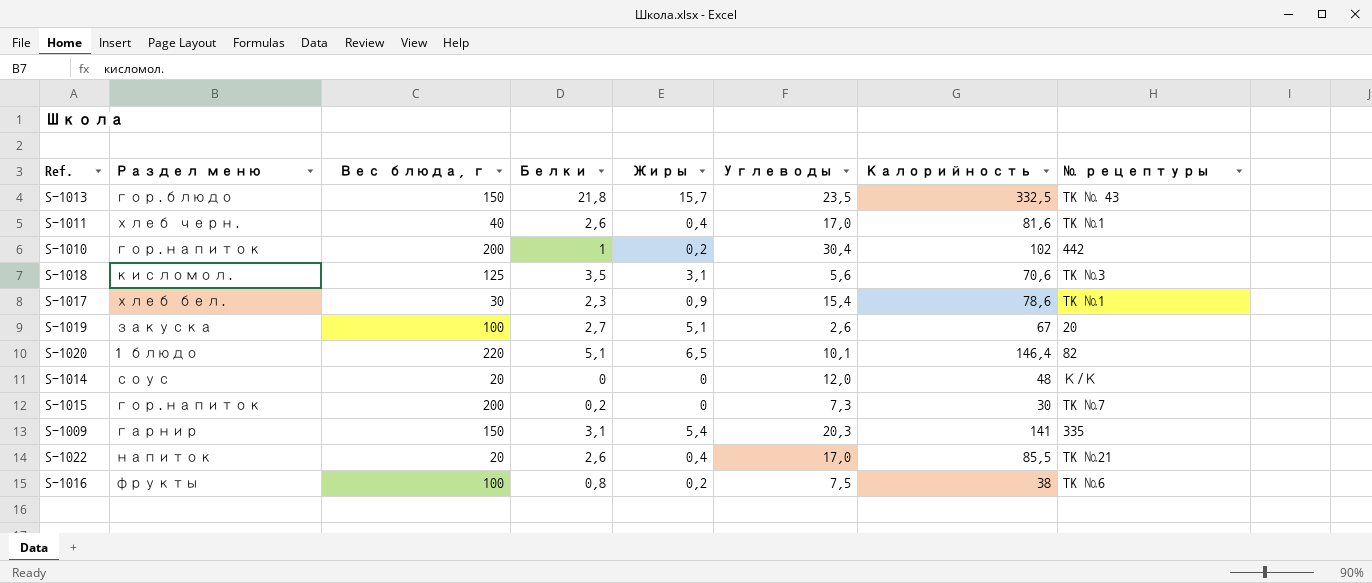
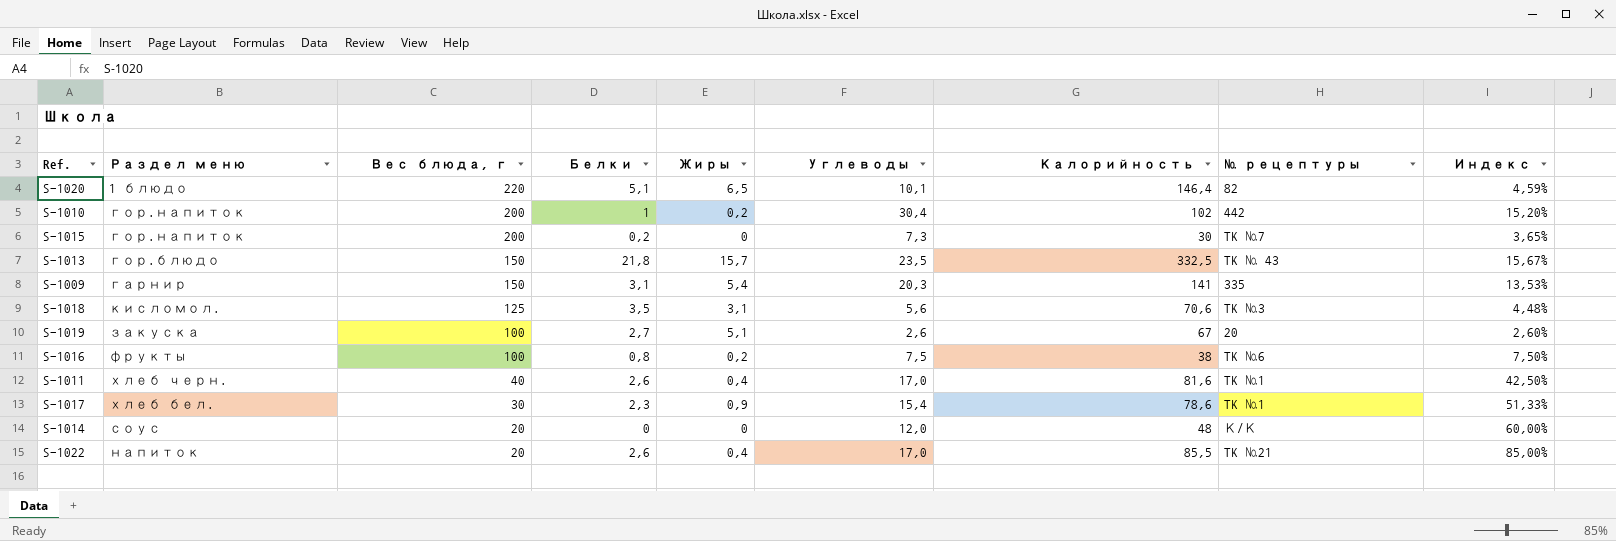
row order: none -> Вес блюда, г descending
column Индекс | formula: none -> [Углеводы] / [Вес блюда, г]

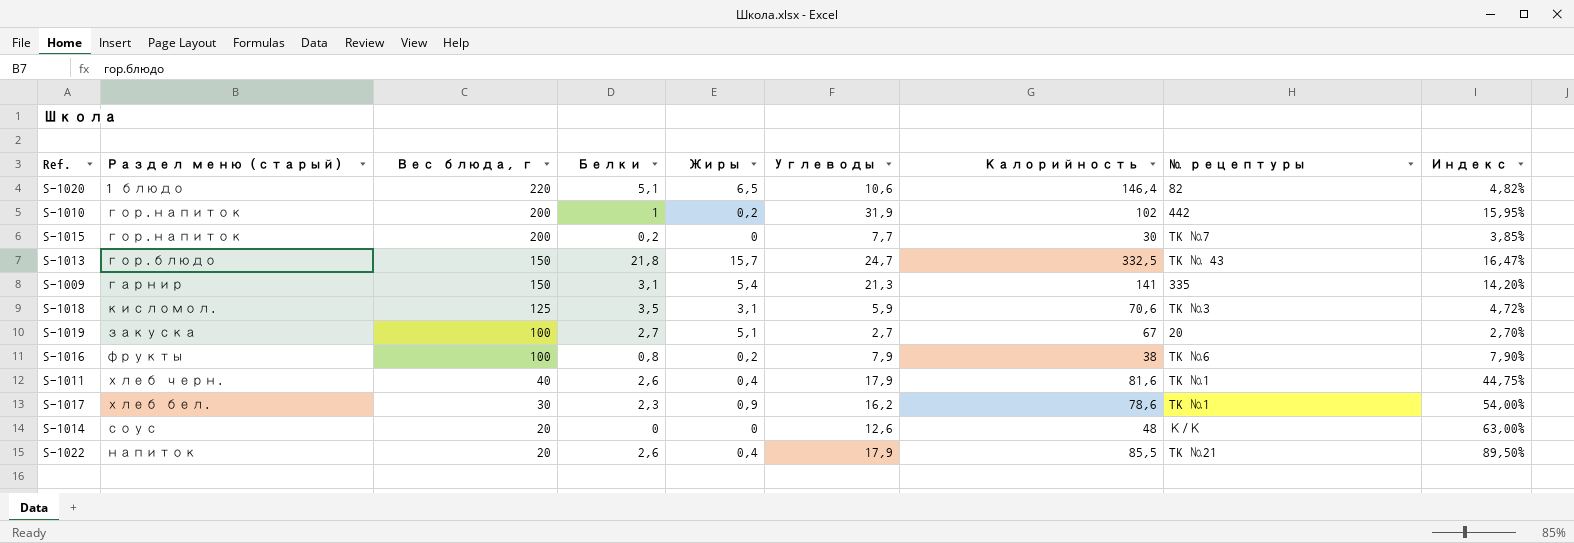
column name: Раздел меню -> Раздел меню (старый)
S-1020 | Углеводы: 10,1 -> 10,6
S-1020 | Индекс: 4,59% -> 4,82%
S-1010 | Углеводы: 30,4 -> 31,9
S-1010 | Индекс: 15,20% -> 15,95%
S-1015 | Углеводы: 7,3 -> 7,7
S-1015 | Индекс: 3,65% -> 3,85%
S-1013 | Углеводы: 23,5 -> 24,7
S-1013 | Индекс: 15,67% -> 16,47%
S-1009 | Углеводы: 20,3 -> 21,3
S-1009 | Индекс: 13,53% -> 14,20%
S-1018 | Углеводы: 5,6 -> 5,9
S-1018 | Индекс: 4,48% -> 4,72%
S-1019 | Углеводы: 2,6 -> 2,7
S-1019 | Индекс: 2,60% -> 2,70%
S-1016 | Углеводы: 7,5 -> 7,9
S-1016 | Индекс: 7,50% -> 7,90%
S-1011 | Углеводы: 17,0 -> 17,9
S-1011 | Индекс: 42,50% -> 44,75%
S-1017 | Углеводы: 15,4 -> 16,2
S-1017 | Индекс: 51,33% -> 54,00%
S-1014 | Углеводы: 12,0 -> 12,6
S-1014 | Индекс: 60,00% -> 63,00%
S-1022 | Углеводы: 17,0 -> 17,9
S-1022 | Индекс: 85,00% -> 89,50%

